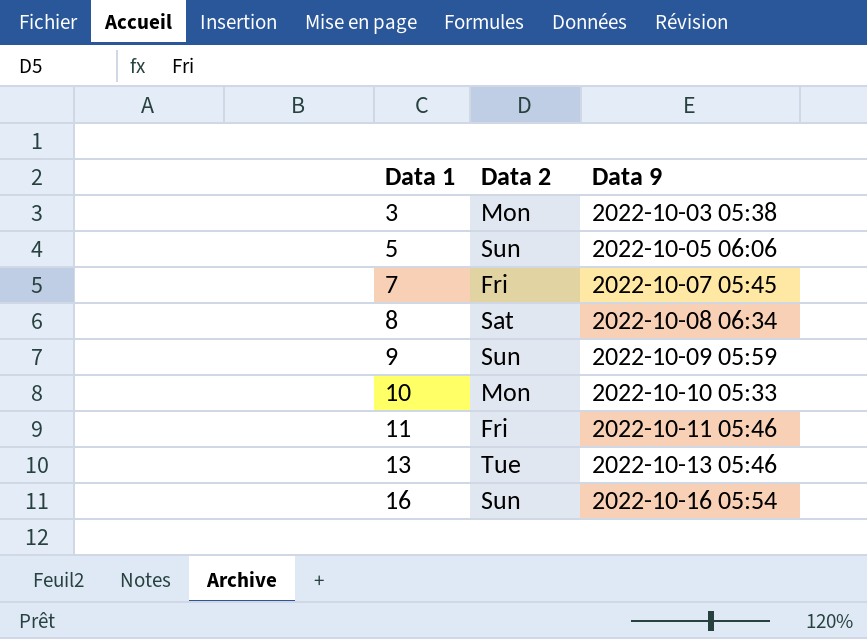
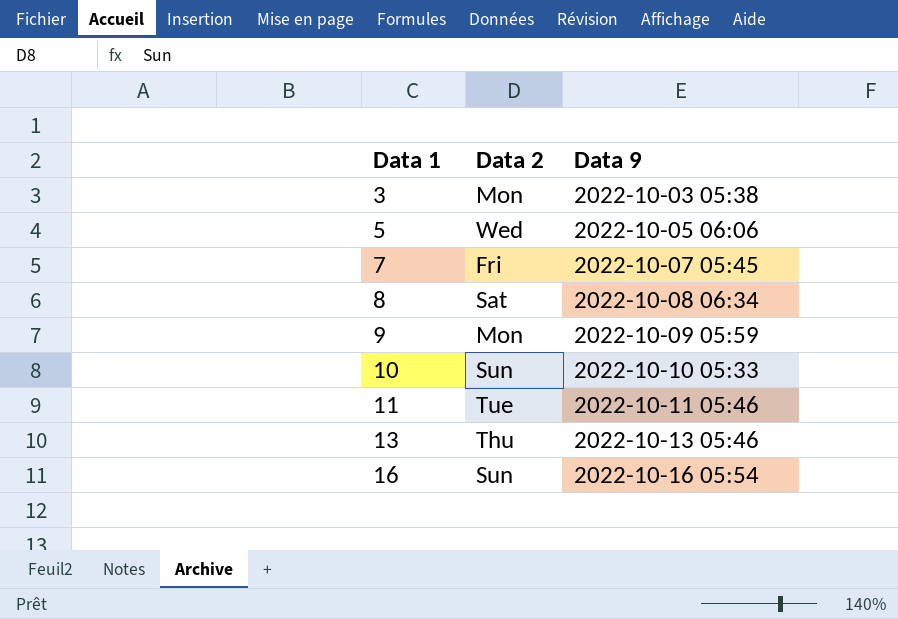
5 | Data 2: Sun -> Wed
9 | Data 2: Sun -> Mon
10 | Data 2: Mon -> Sun
11 | Data 2: Fri -> Tue
13 | Data 2: Tue -> Thu

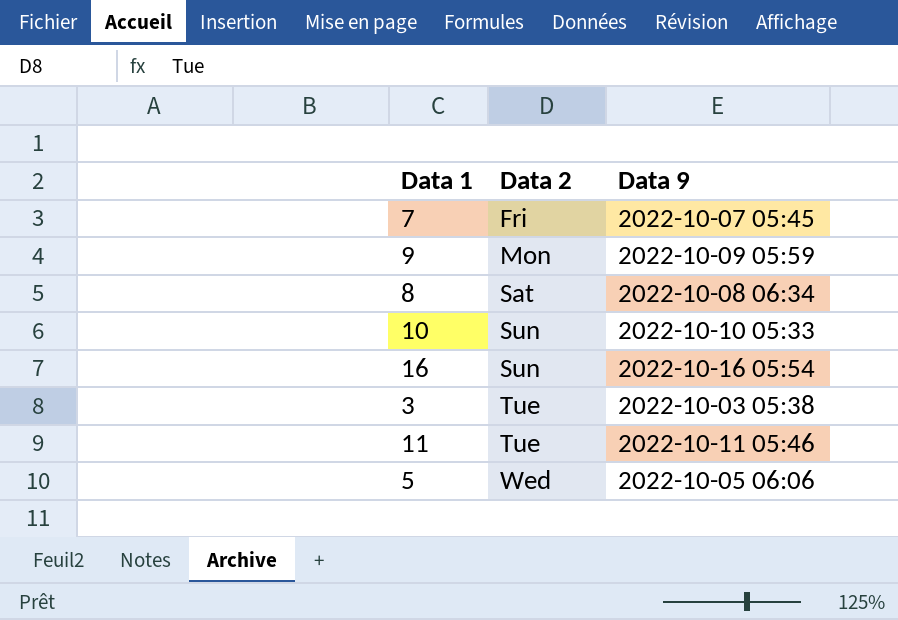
row order: Data 1 ascending -> Data 2 ascending
row 13: Thu | 2022-10-13 05:46 -> none
3 | Data 2: Mon -> Tue

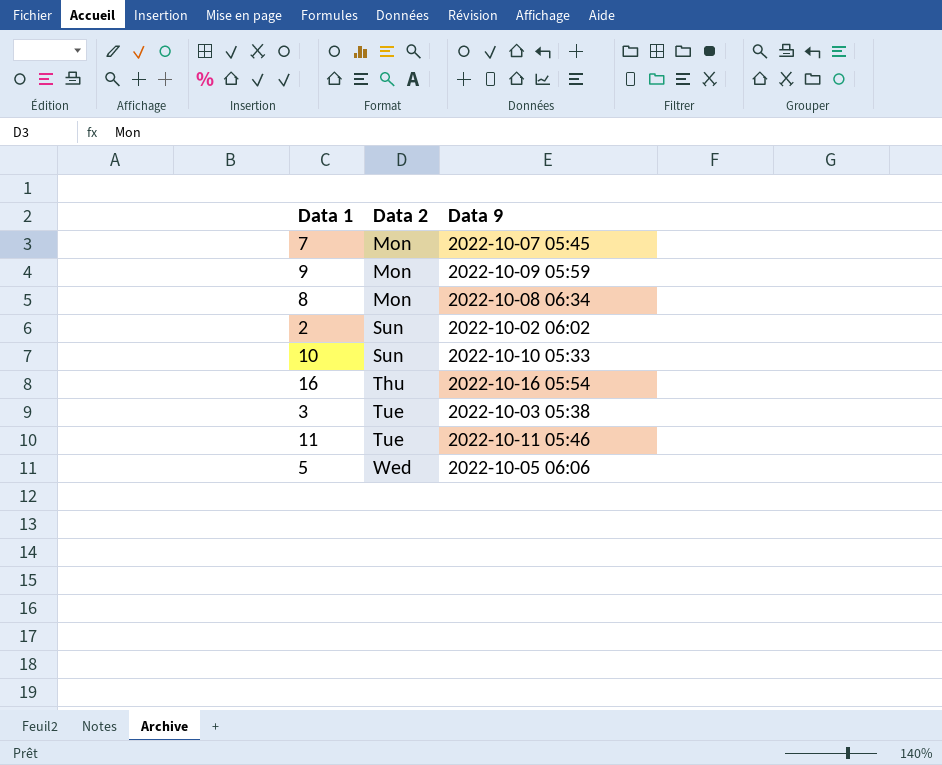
7 | Data 2: Fri -> Mon
8 | Data 2: Sat -> Mon
row 2: none -> Sun | 2022-10-02 06:02
16 | Data 2: Sun -> Thu

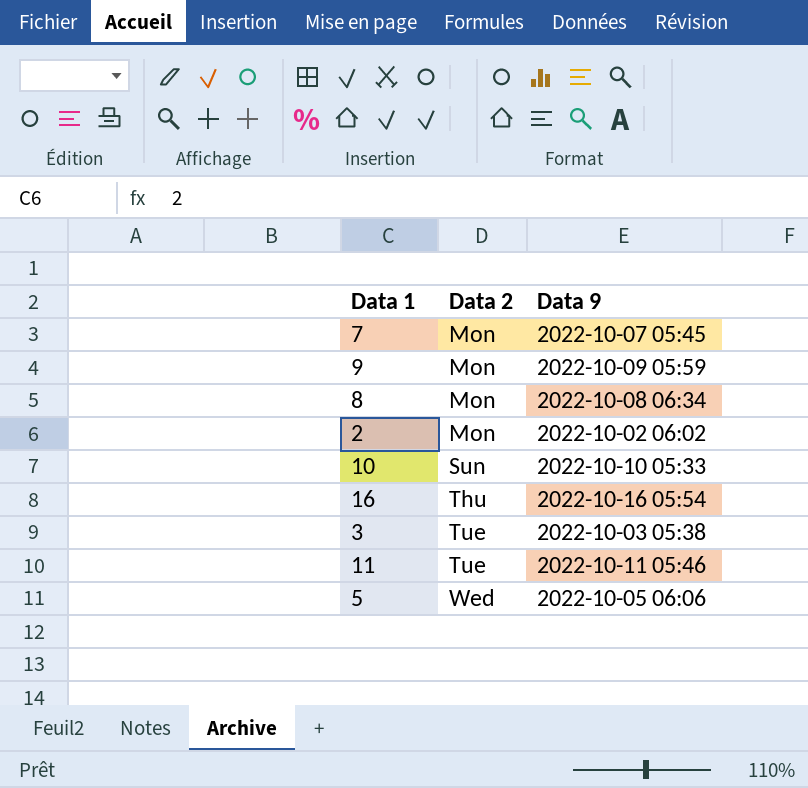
2 | Data 2: Sun -> Mon

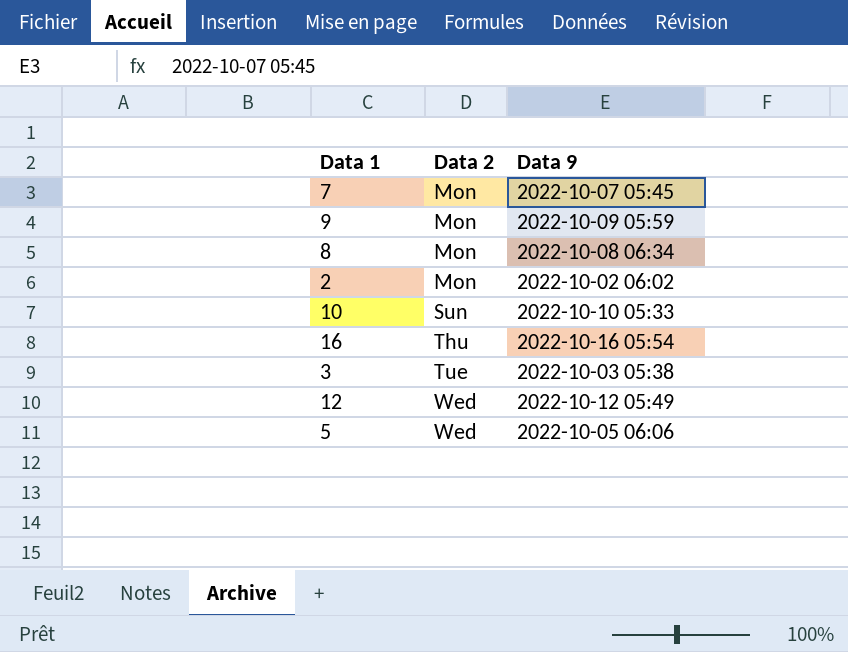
row 11: Tue | 2022-10-11 05:46 -> none
row 12: none -> Wed | 2022-10-12 05:49

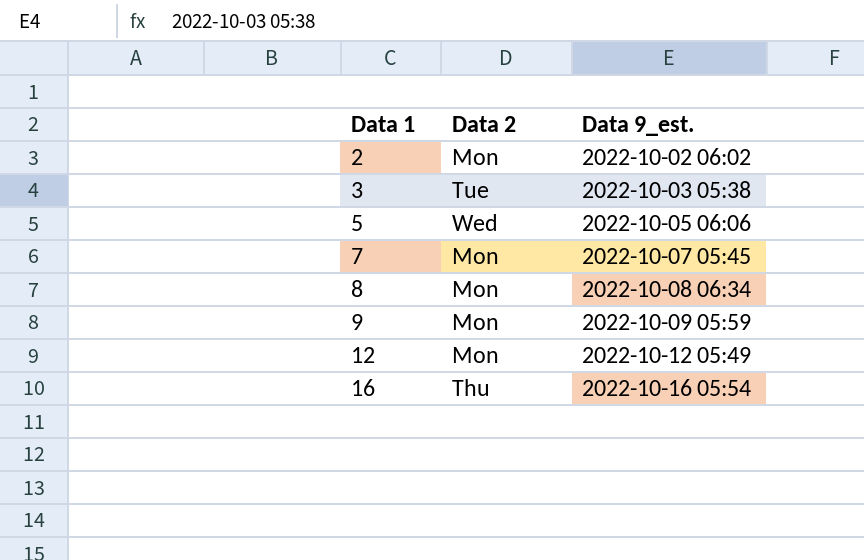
row order: Data 2 ascending -> Data 1 ascending
column name: Data 9 -> Data 9_est.
row 10: Sun | 2022-10-10 05:33 -> none
12 | Data 2: Wed -> Mon

